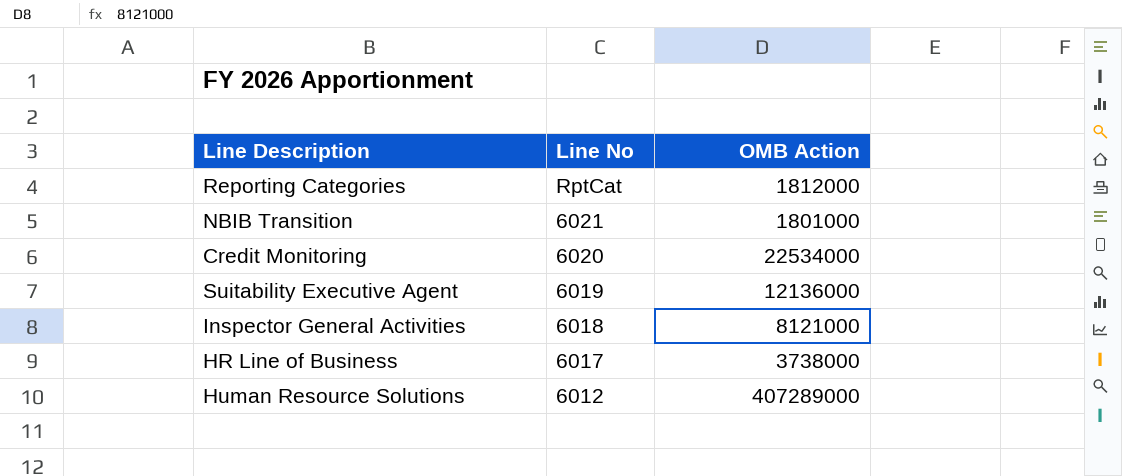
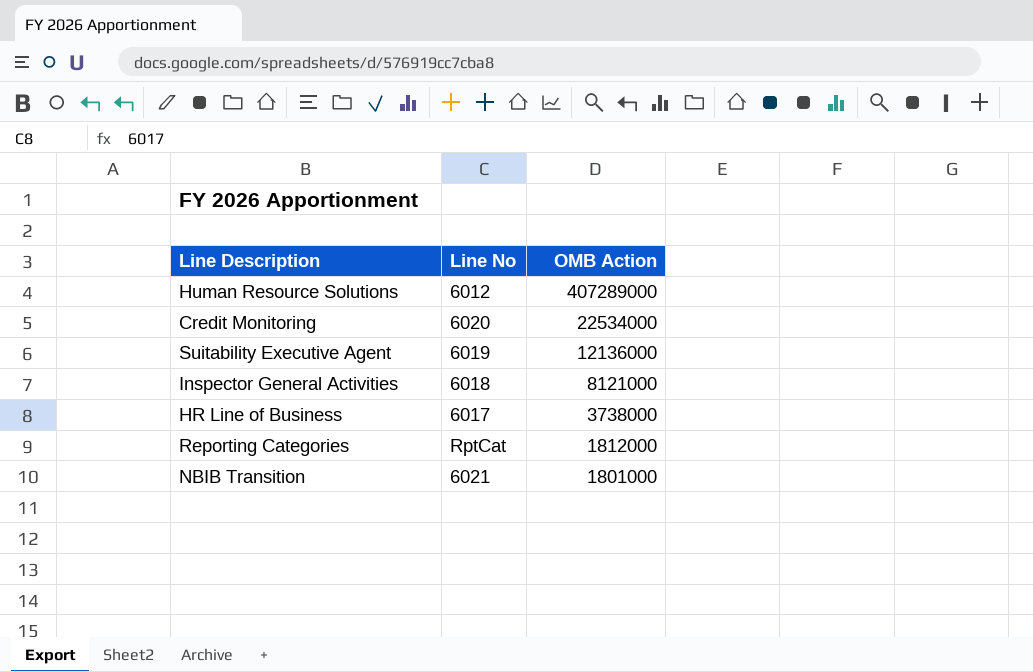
row order: Line No descending -> OMB Action descending

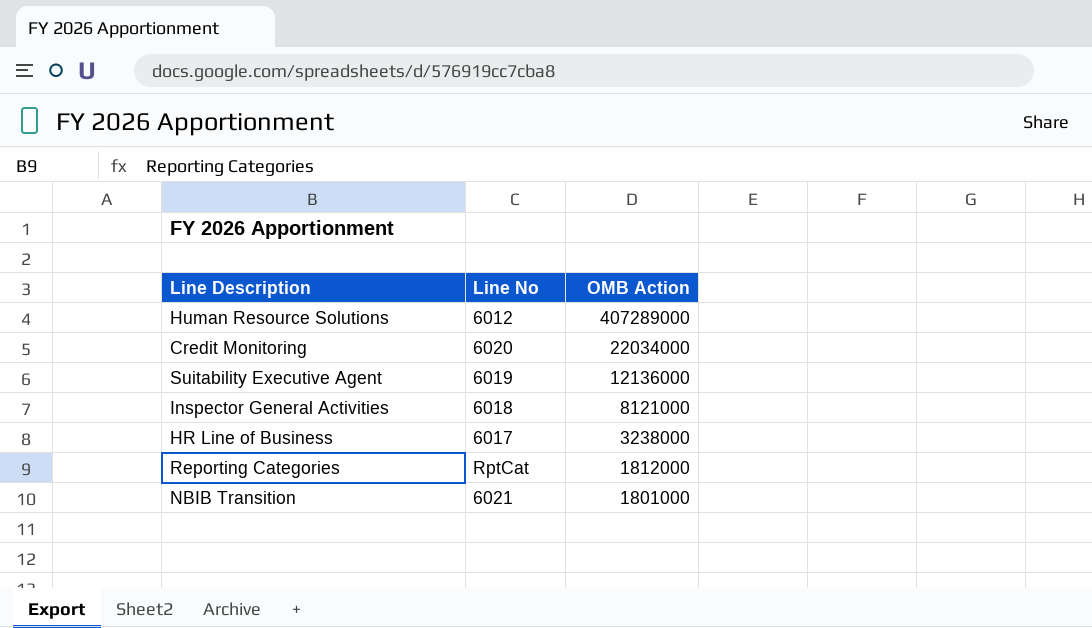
Credit Monitoring | OMB Action: 22534000 -> 22034000
HR Line of Business | OMB Action: 3738000 -> 3238000

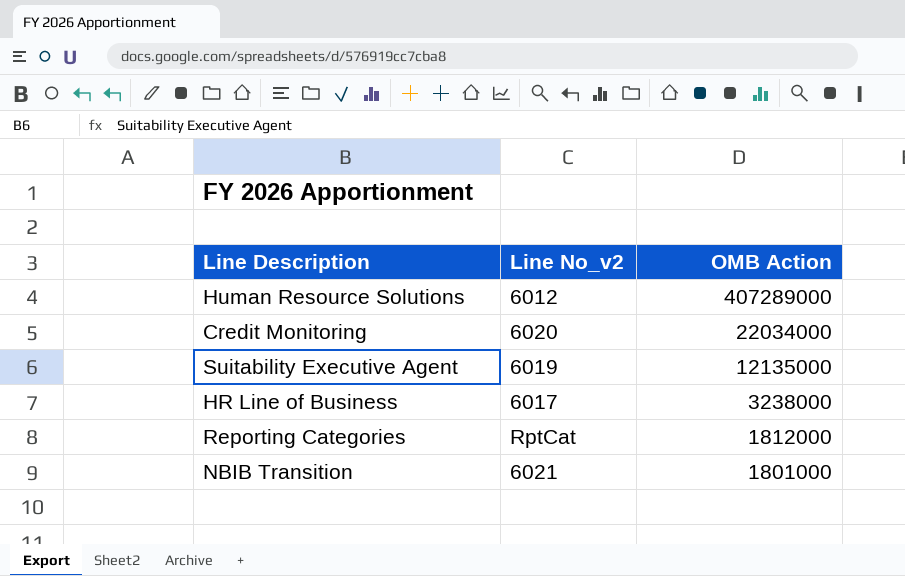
column name: Line No -> Line No_v2
row Inspector General Activities: 6018 | 8121000 -> none
Suitability Executive Agent | OMB Action: 12136000 -> 12135000

